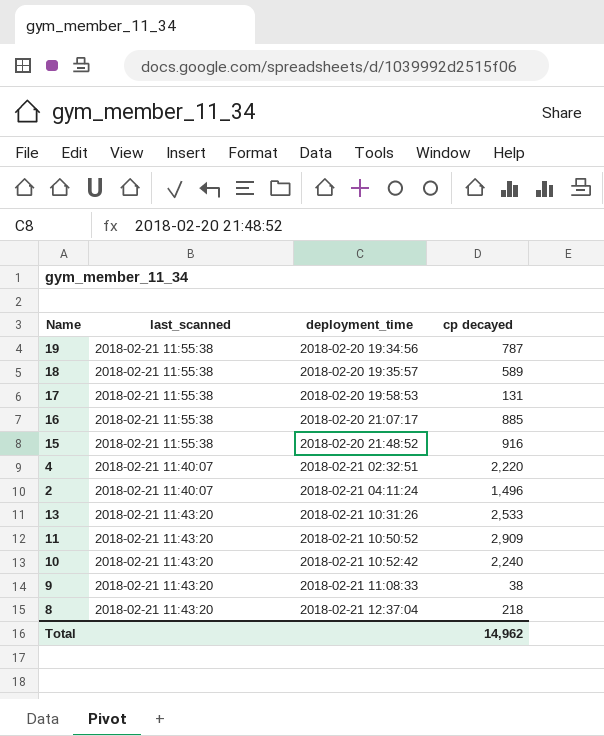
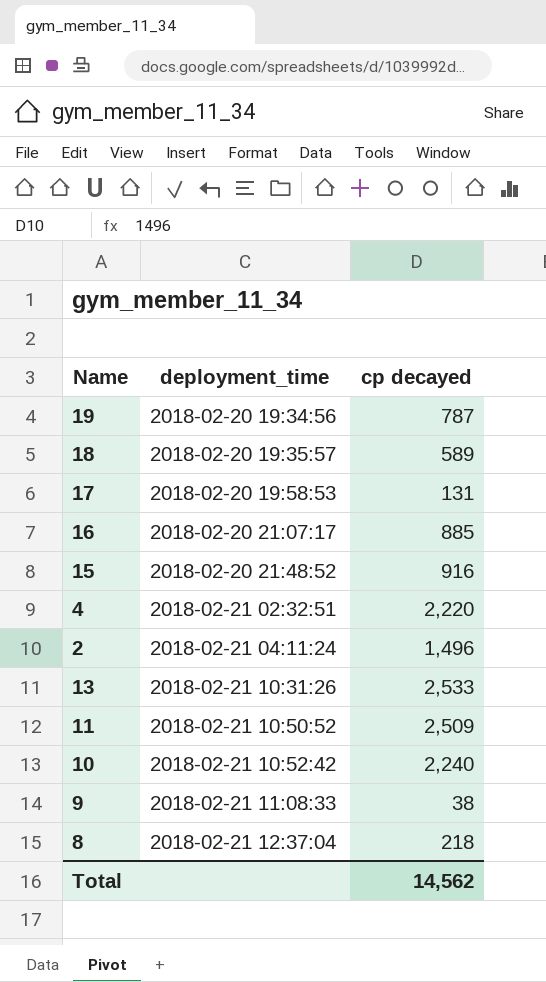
column last_scanned | position: 2 -> none
11 | cp decayed: 2,909 -> 2,509
Total | cp decayed: 14,962 -> 14,562

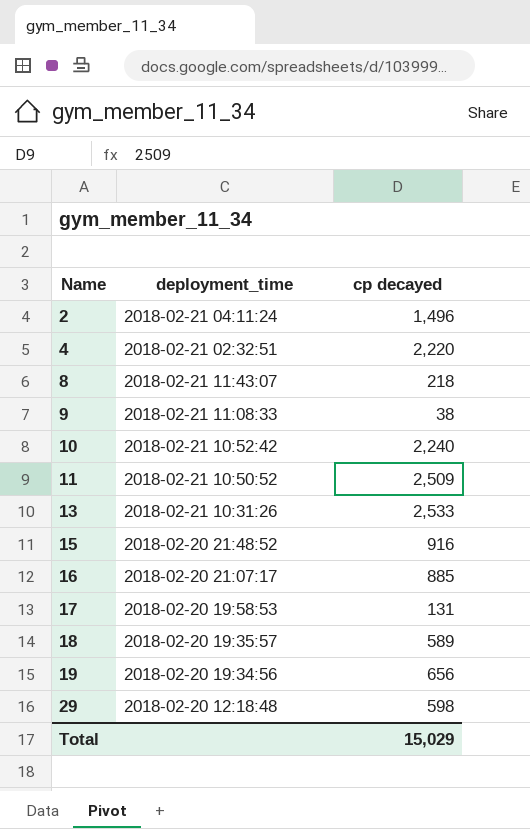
row order: deployment_time ascending -> Name ascending
8 | deployment_time: 2018-02-21 12:37:04 -> 2018-02-21 11:43:07
19 | cp decayed: 787 -> 656
row 29: none -> 2018-02-20 12:18:48 | 598
Total | cp decayed: 14,562 -> 15,029

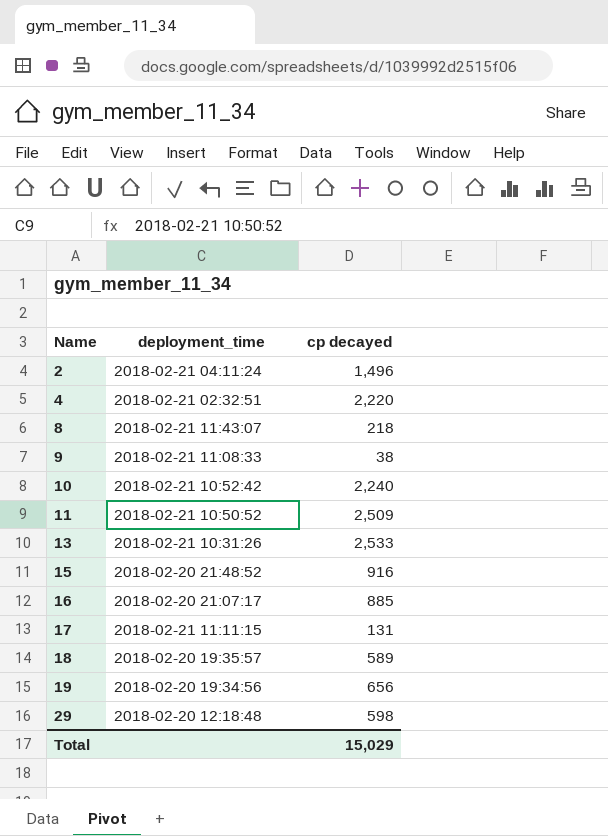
17 | deployment_time: 2018-02-20 19:58:53 -> 2018-02-21 11:11:15

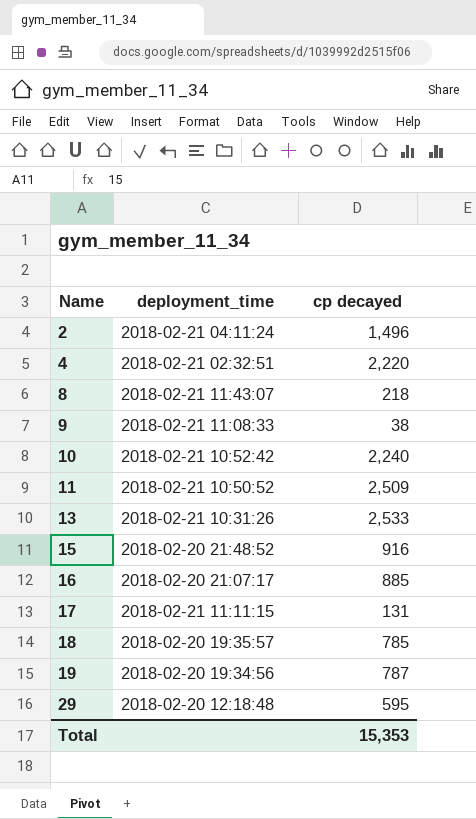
18 | cp decayed: 589 -> 785
19 | cp decayed: 656 -> 787
29 | cp decayed: 598 -> 595
Total | cp decayed: 15,029 -> 15,353

